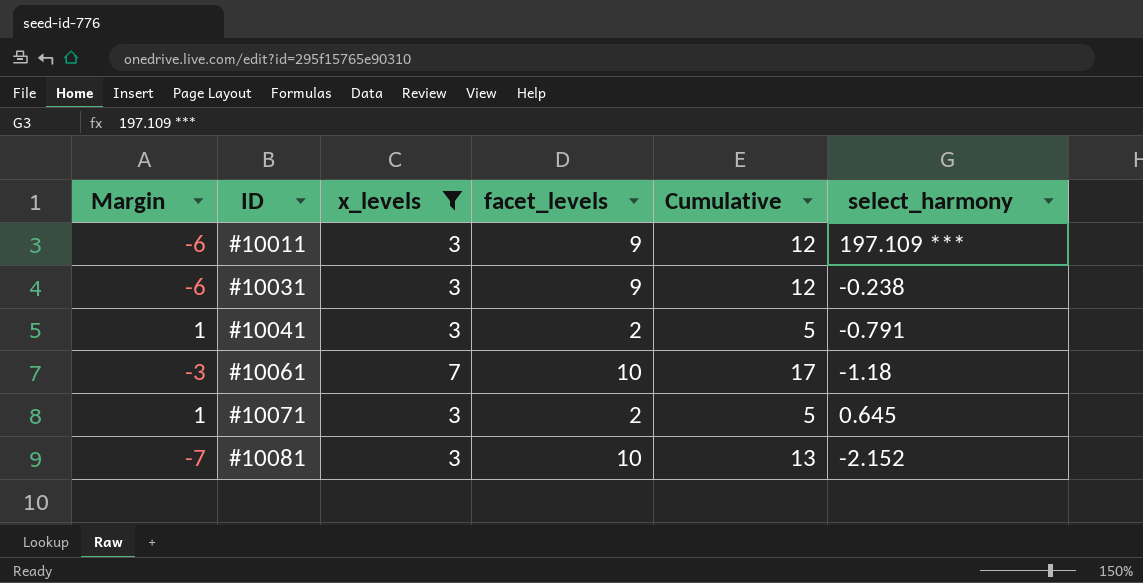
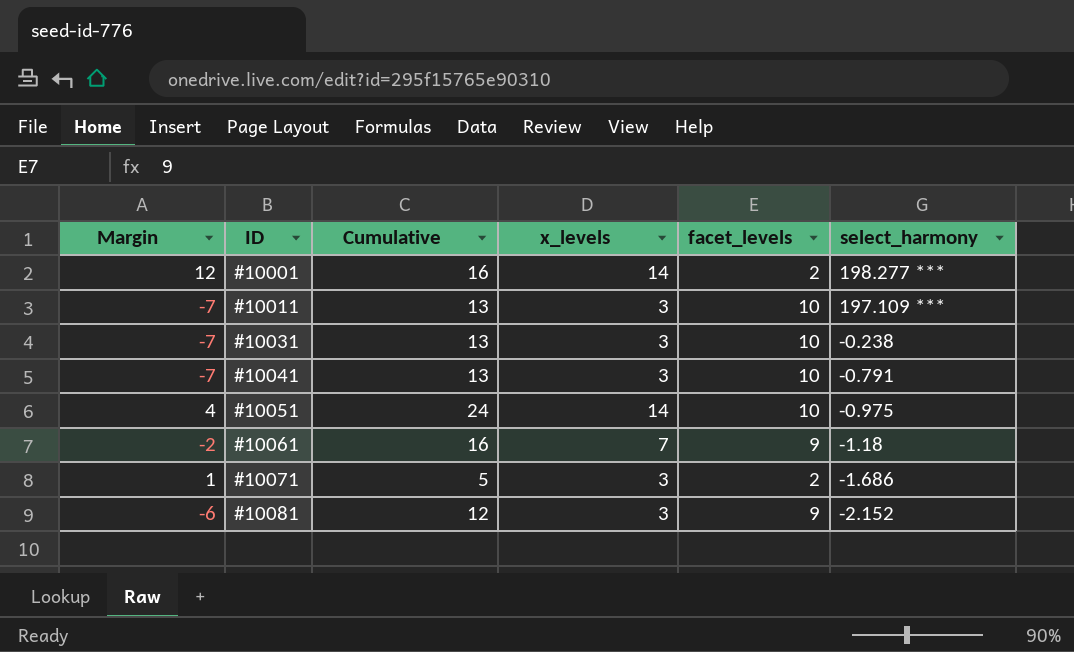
filter: x_levels != 14 -> none
column Cumulative | position: 5 -> 3
#10011 | Margin: -6 -> -7
#10011 | Cumulative: 12 -> 13
#10011 | facet_levels: 9 -> 10
#10031 | Margin: -6 -> -7
#10031 | Cumulative: 12 -> 13
#10031 | facet_levels: 9 -> 10
#10041 | Margin: 1 -> -7
#10041 | Cumulative: 5 -> 13
#10041 | facet_levels: 2 -> 10
#10061 | Margin: -3 -> -2
#10061 | Cumulative: 17 -> 16
#10061 | facet_levels: 10 -> 9
#10071 | select_harmony: 0.645 -> -1.686
#10081 | Margin: -7 -> -6
#10081 | Cumulative: 13 -> 12
#10081 | facet_levels: 10 -> 9

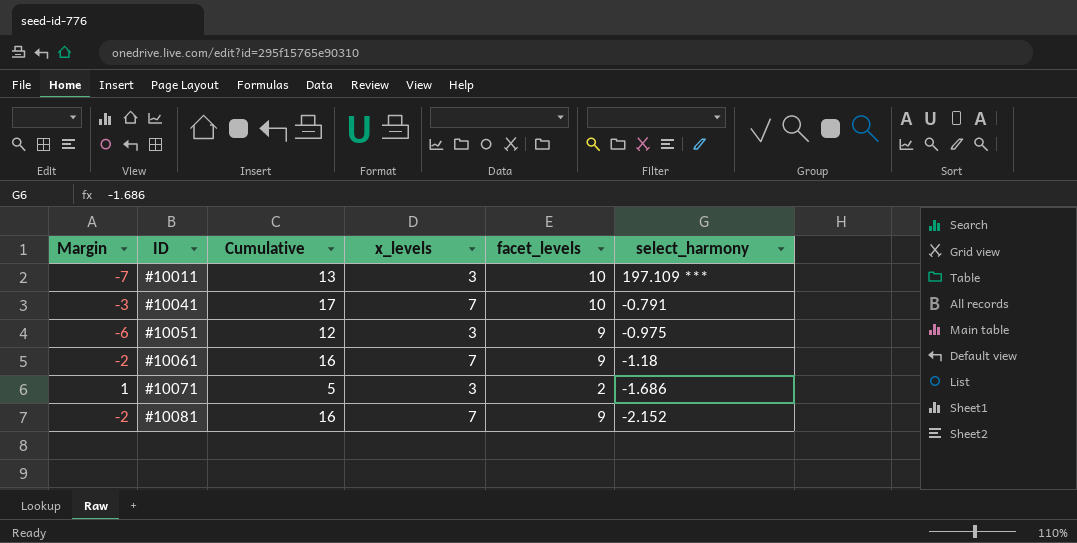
row #10001: 12 | 16 | 14 | 2 | 198.277 *** -> none
row #10031: -7 | 13 | 3 | 10 | -0.238 -> none
#10041 | Margin: -7 -> -3
#10041 | Cumulative: 13 -> 17
#10041 | x_levels: 3 -> 7
#10051 | Margin: 4 -> -6
#10051 | Cumulative: 24 -> 12
#10051 | x_levels: 14 -> 3
#10051 | facet_levels: 10 -> 9
#10081 | Margin: -6 -> -2
#10081 | Cumulative: 12 -> 16
#10081 | x_levels: 3 -> 7

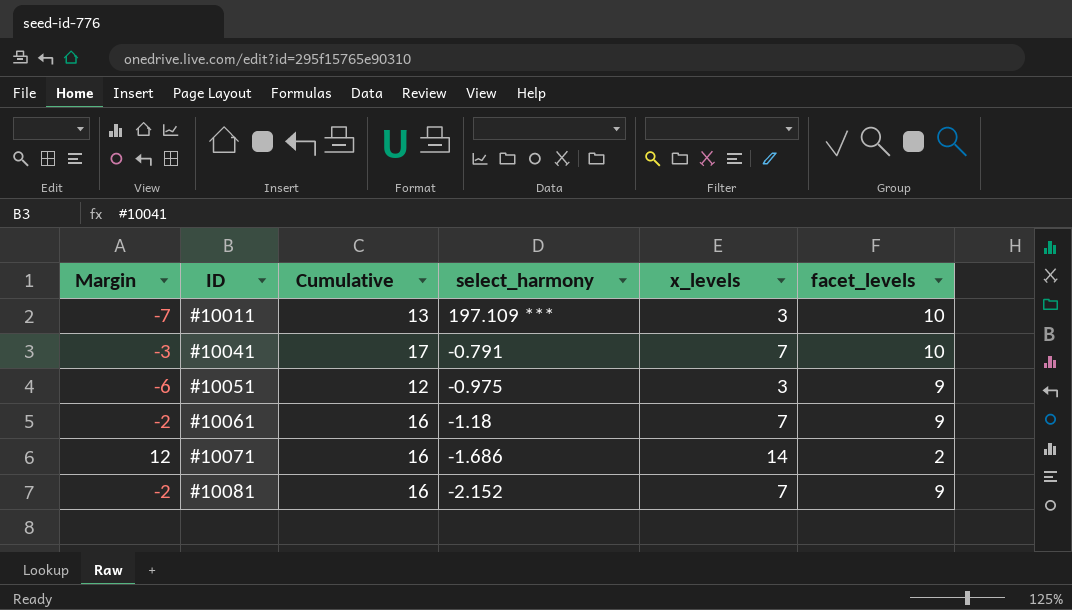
column select_harmony | position: 6 -> 4
#10071 | Margin: 1 -> 12
#10071 | Cumulative: 5 -> 16
#10071 | x_levels: 3 -> 14

